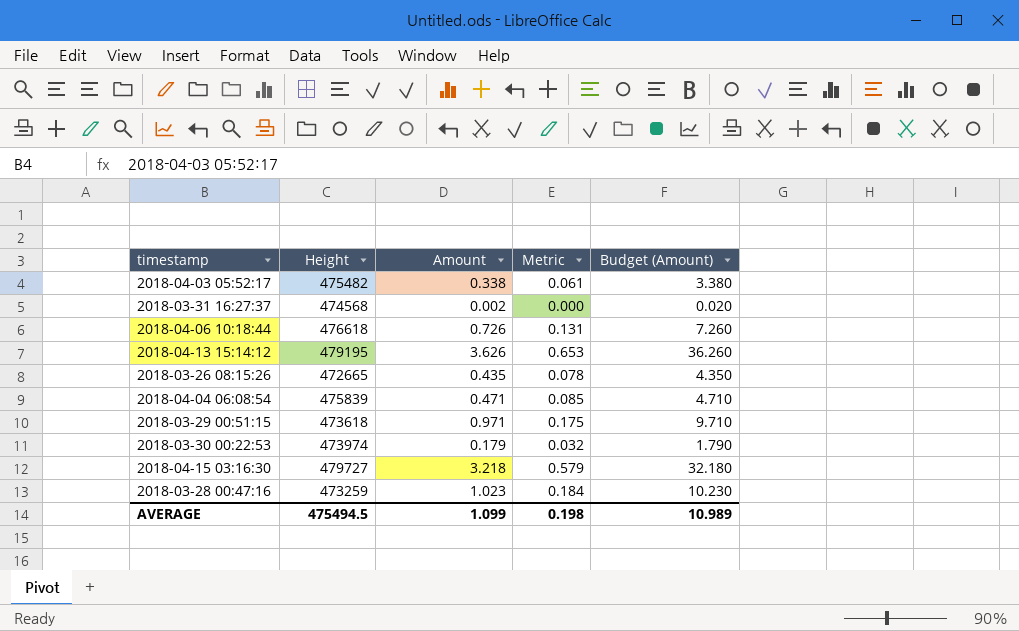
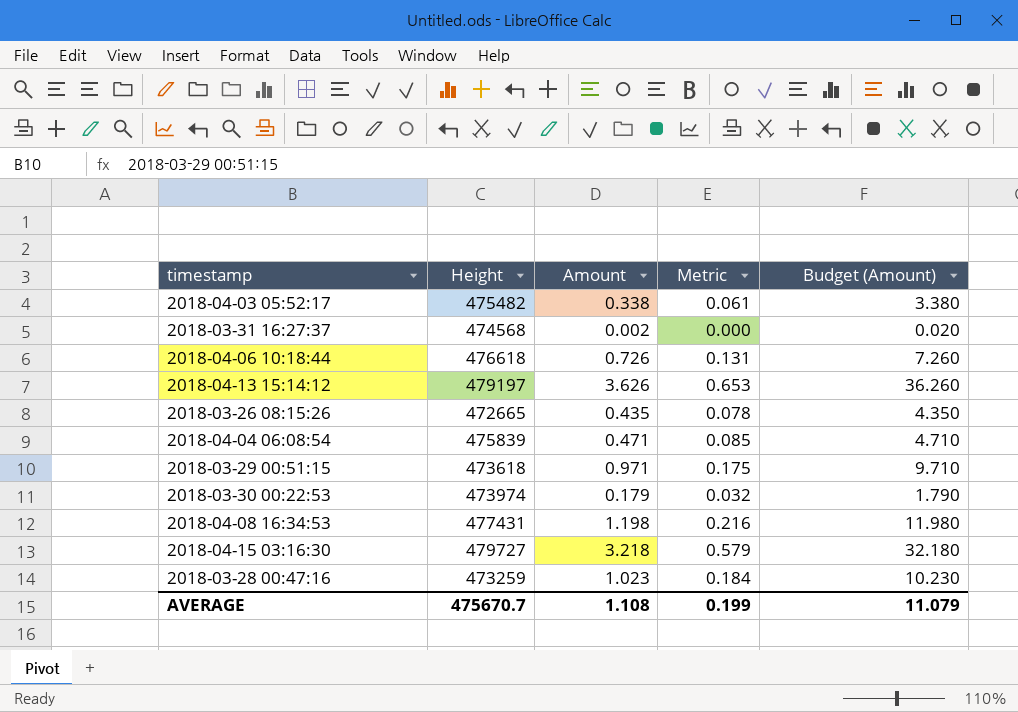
2018-04-13 15:14:12 | Height: 479195 -> 479197
row 2018-04-08 16:34:53: none -> 477431 | 1.198 | 0.216 | 11.980
AVERAGE | Height: 475494.5 -> 475670.7
AVERAGE | Amount: 1.099 -> 1.108
AVERAGE | Metric: 0.198 -> 0.199
AVERAGE | Budget (Amount): 10.989 -> 11.079

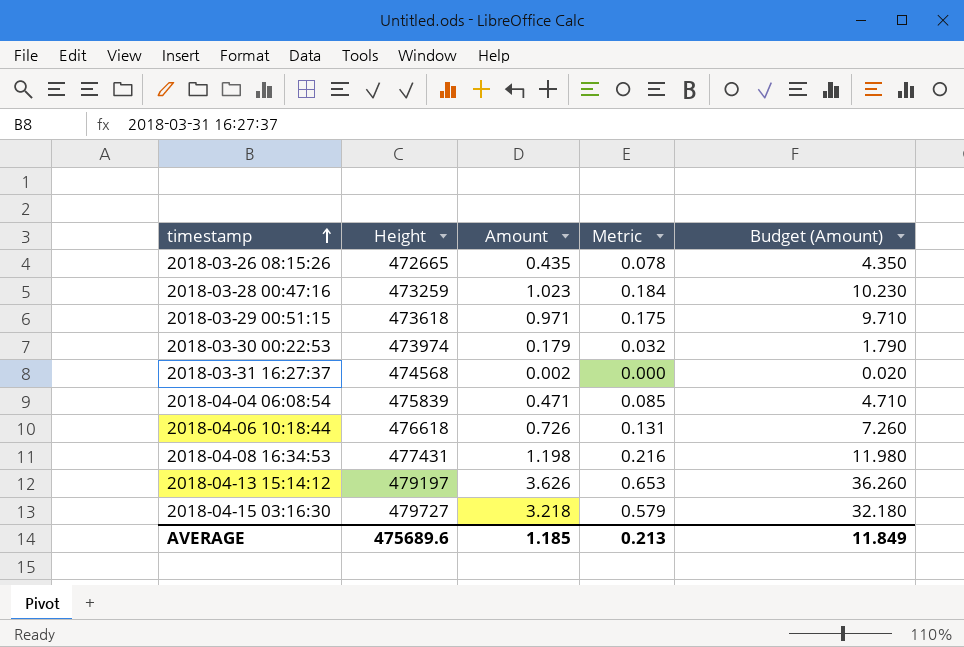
row order: none -> timestamp ascending
row 2018-04-03 05:52:17: 475482 | 0.338 | 0.061 | 3.380 -> none
AVERAGE | Height: 475670.7 -> 475689.6
AVERAGE | Amount: 1.108 -> 1.185
AVERAGE | Metric: 0.199 -> 0.213
AVERAGE | Budget (Amount): 11.079 -> 11.849

